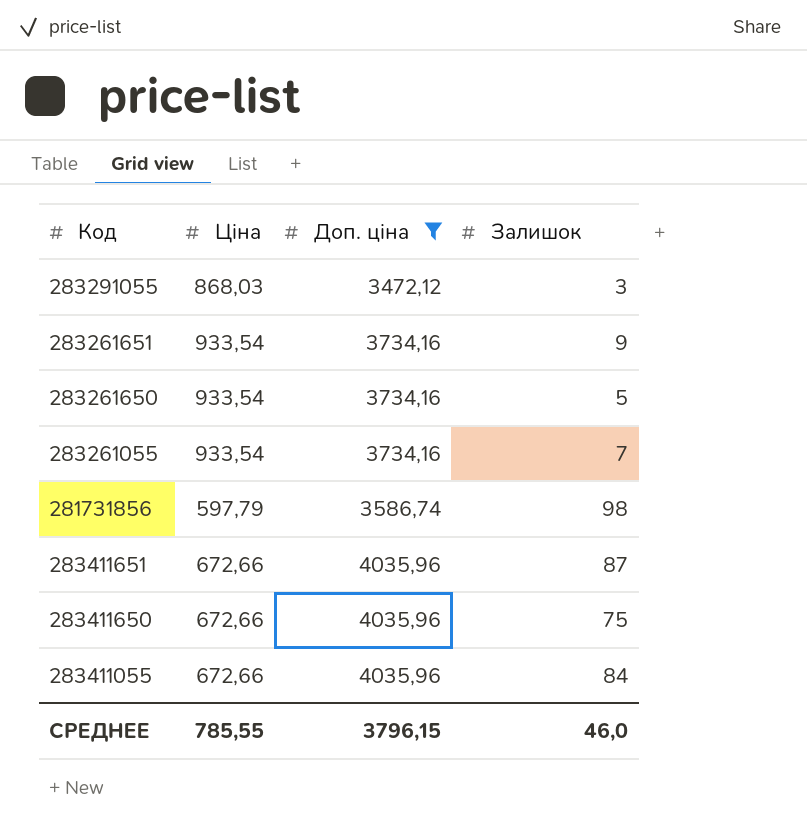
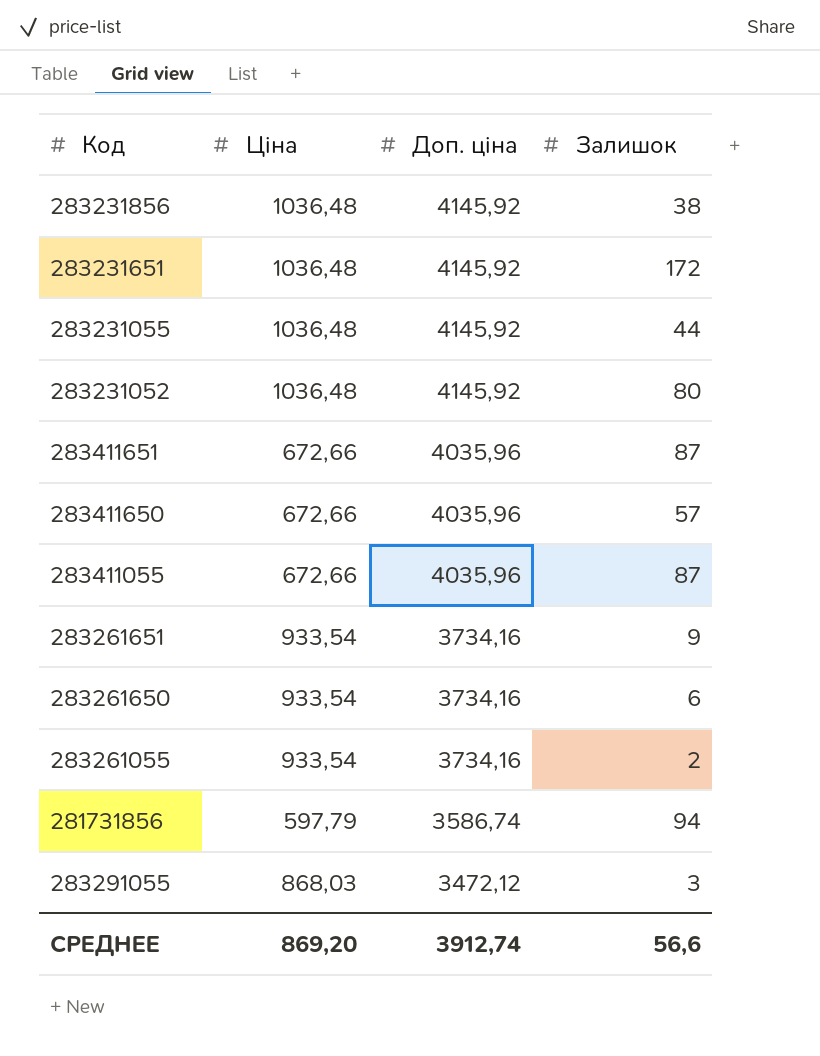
filter: Доп. ціна != 4145,92 -> none
row order: none -> Доп. ціна descending
283411650 | Залишок: 75 -> 57
283411055 | Залишок: 84 -> 87
283261650 | Залишок: 5 -> 6
283261055 | Залишок: 7 -> 2
281731856 | Залишок: 98 -> 94
СРЕДНЕЕ | Ціна: 785,55 -> 869,20
СРЕДНЕЕ | Доп. ціна: 3796,15 -> 3912,74
СРЕДНЕЕ | Залишок: 46,0 -> 56,6

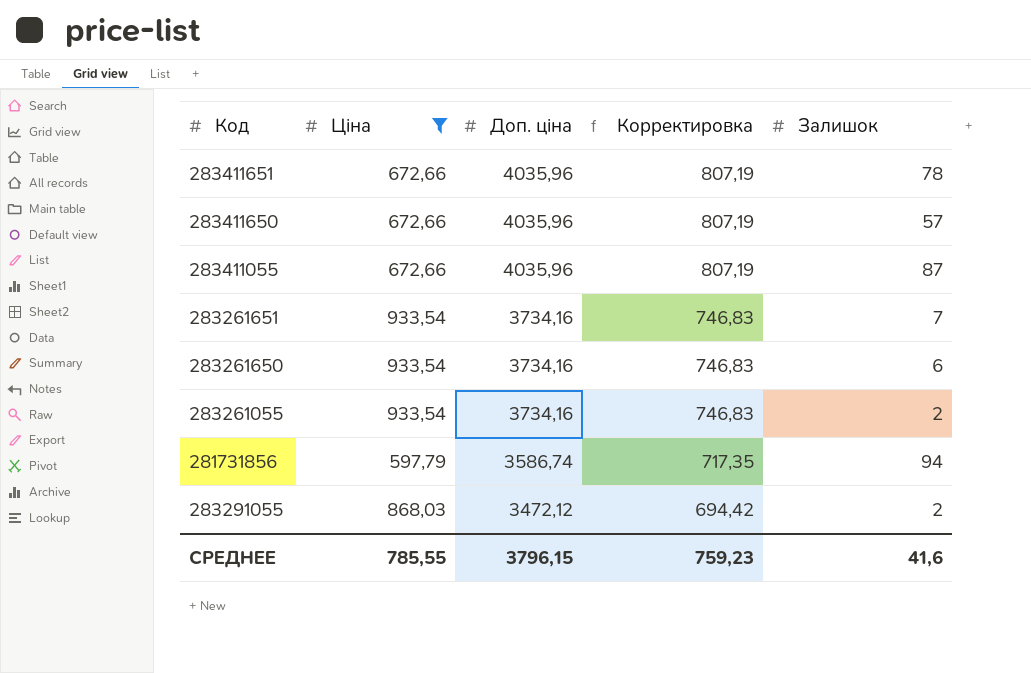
filter: none -> Ціна != 1036,48
column Корректировка | formula: none -> [Доп. ціна] * 0,2
283411651 | Залишок: 87 -> 78
283261651 | Залишок: 9 -> 7
283291055 | Залишок: 3 -> 2
СРЕДНЕЕ | Ціна: 869,20 -> 785,55
СРЕДНЕЕ | Доп. ціна: 3912,74 -> 3796,15
СРЕДНЕЕ | Залишок: 56,6 -> 41,6

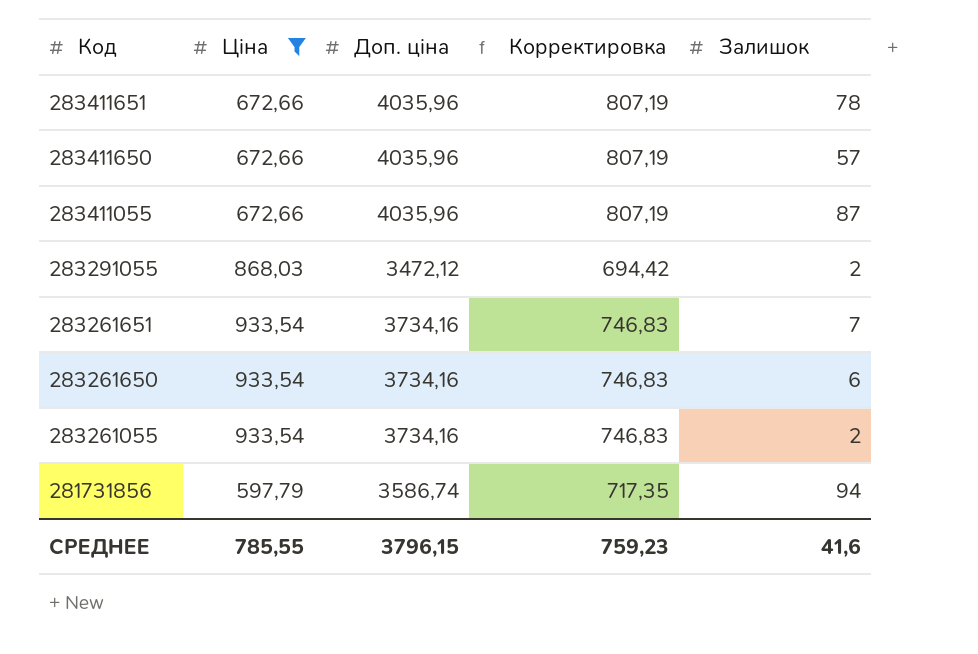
row order: Доп. ціна descending -> Код descending

